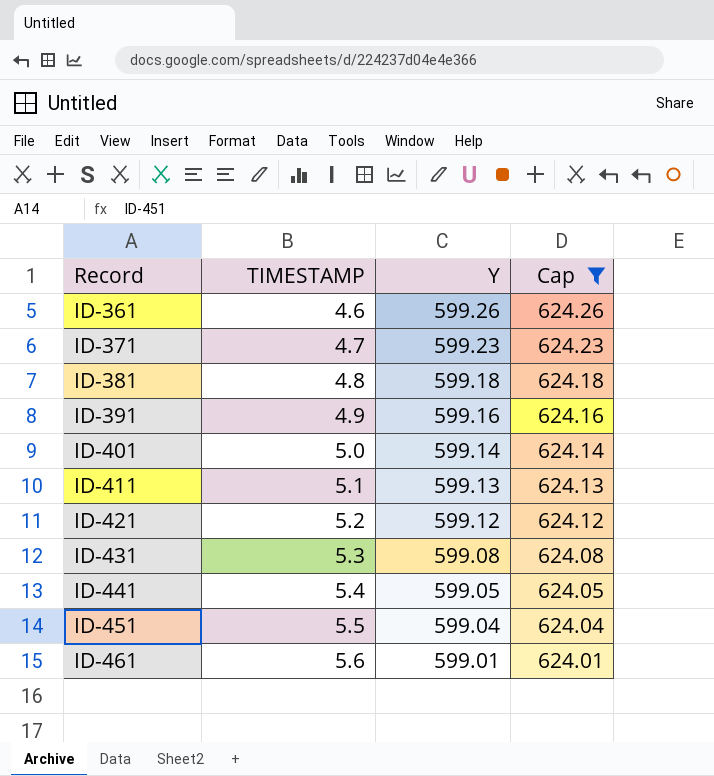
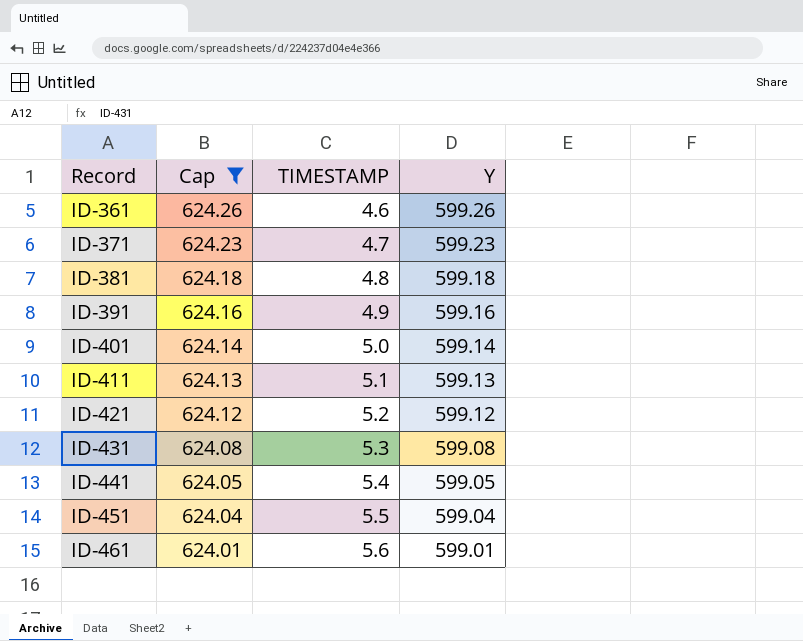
column Cap | position: 4 -> 2

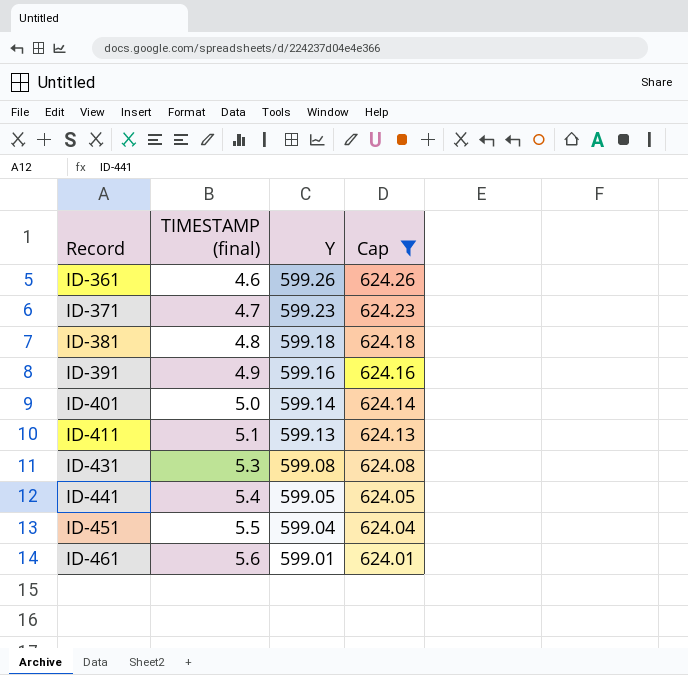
column name: TIMESTAMP -> TIMESTAMP (final)
column Cap | position: 2 -> 4
row ID-421: 624.12 | 5.2 | 599.12 -> none

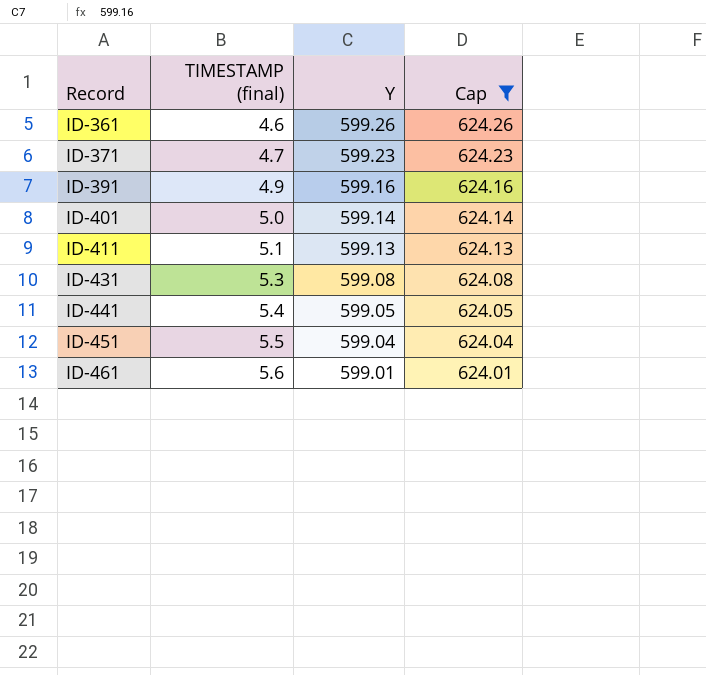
row ID-381: 4.8 | 599.18 | 624.18 -> none

